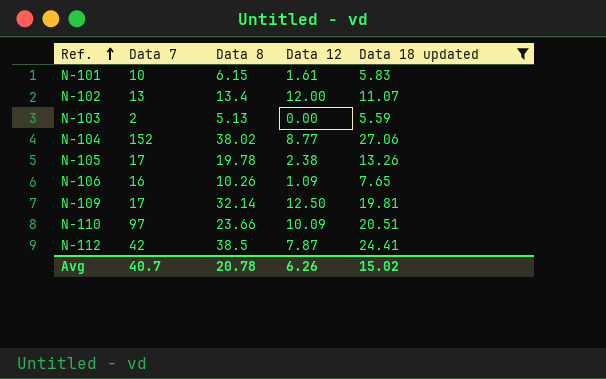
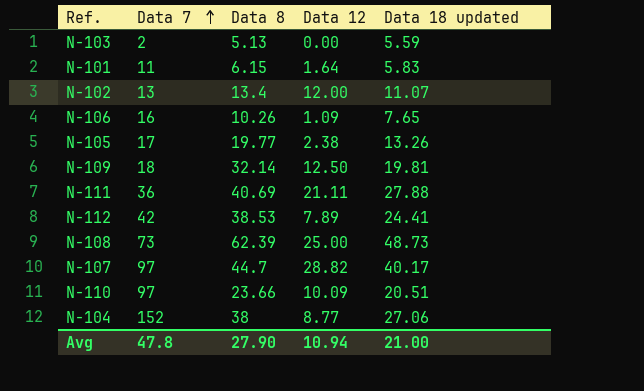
filter: Data 18 updated <= 27.06 -> none
row order: Ref. ascending -> Data 7 ascending
N-101 | Data 7: 10 -> 11
N-101 | Data 12: 1.61 -> 1.64
N-105 | Data 8: 19.78 -> 19.77
N-109 | Data 7: 17 -> 18
N-112 | Data 8: 38.5 -> 38.53
N-112 | Data 12: 7.87 -> 7.89
N-104 | Data 8: 38.02 -> 38
Avg | Data 7: 40.7 -> 47.8
Avg | Data 8: 20.78 -> 27.90
Avg | Data 12: 6.26 -> 10.94
Avg | Data 18 updated: 15.02 -> 21.00

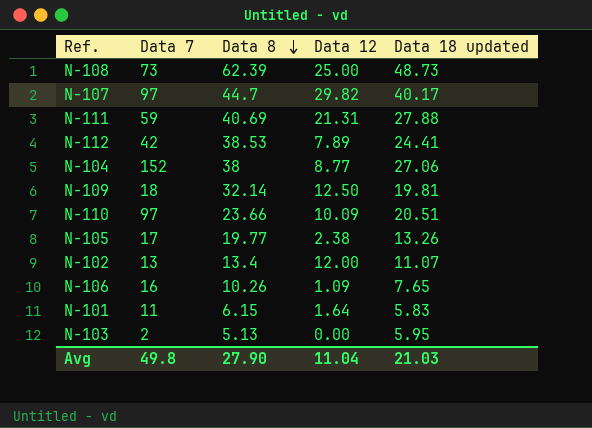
row order: Data 7 ascending -> Data 8 descending
N-107 | Data 12: 28.82 -> 29.82
N-111 | Data 7: 36 -> 59
N-111 | Data 12: 21.11 -> 21.31
N-103 | Data 18 updated: 5.59 -> 5.95
Avg | Data 7: 47.8 -> 49.8
Avg | Data 12: 10.94 -> 11.04
Avg | Data 18 updated: 21.00 -> 21.03

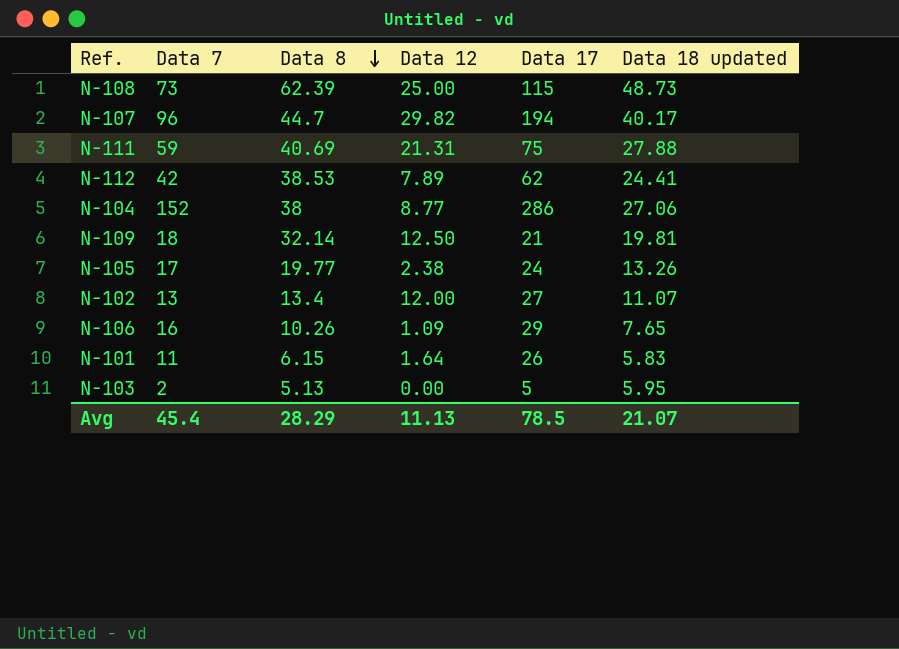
column Data 17 | position: none -> 5
row N-110: 97 | 23.66 | 10.09 | 20.51 -> none
N-107 | Data 7: 97 -> 96
Avg | Data 7: 49.8 -> 45.4
Avg | Data 8: 27.90 -> 28.29
Avg | Data 12: 11.04 -> 11.13
Avg | Data 18 updated: 21.03 -> 21.07

